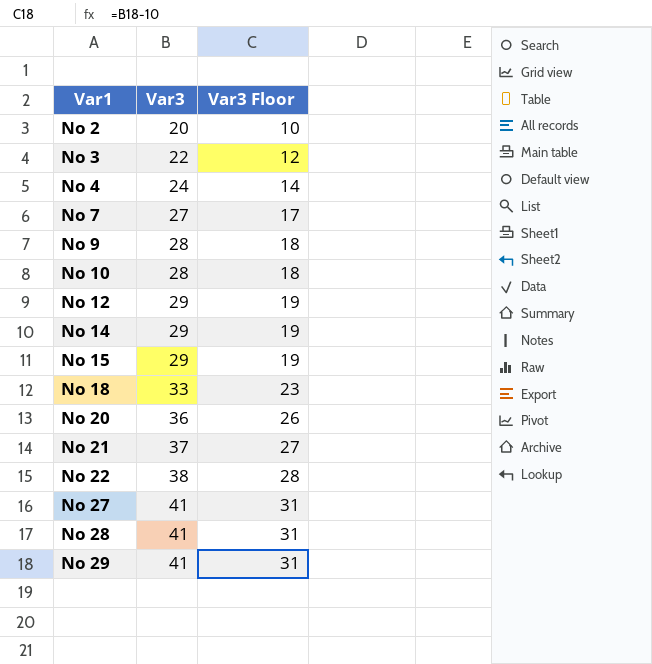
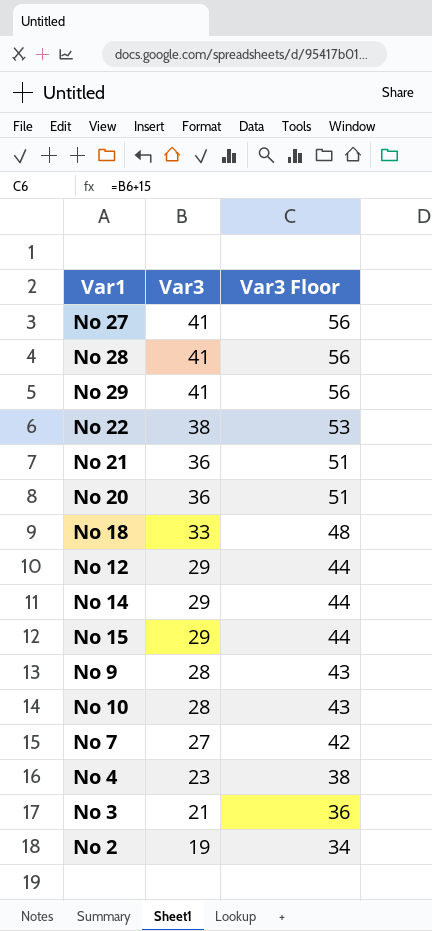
row order: Var1 ascending -> Var3 descending
column Var3 Floor | formula: [Var3] - 10 -> [Var3] + 15
No 21 | Var3: 37 -> 36
No 4 | Var3: 24 -> 23
No 3 | Var3: 22 -> 21
No 2 | Var3: 20 -> 19

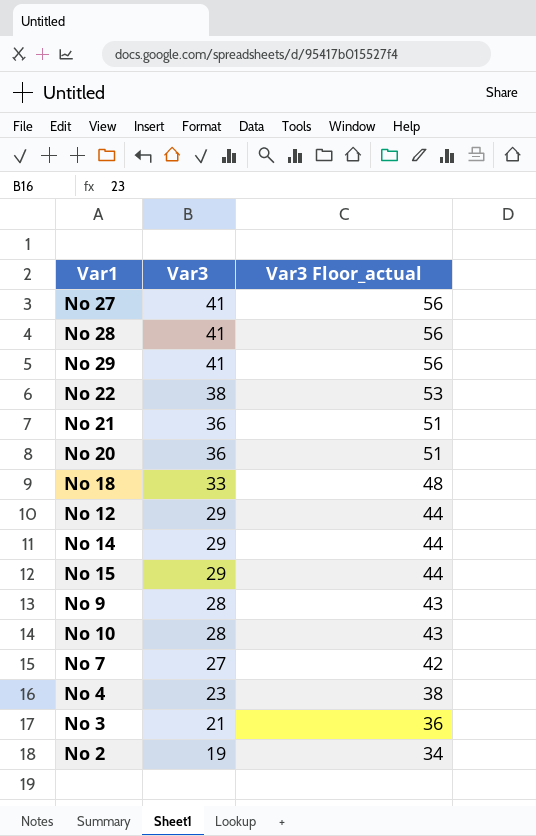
column name: Var3 Floor -> Var3 Floor_actual

